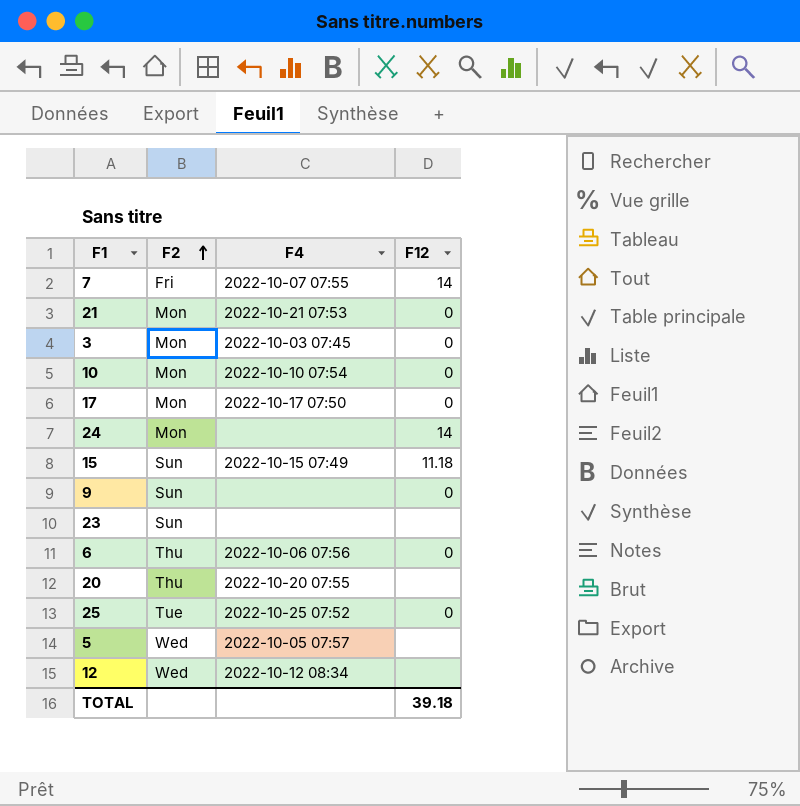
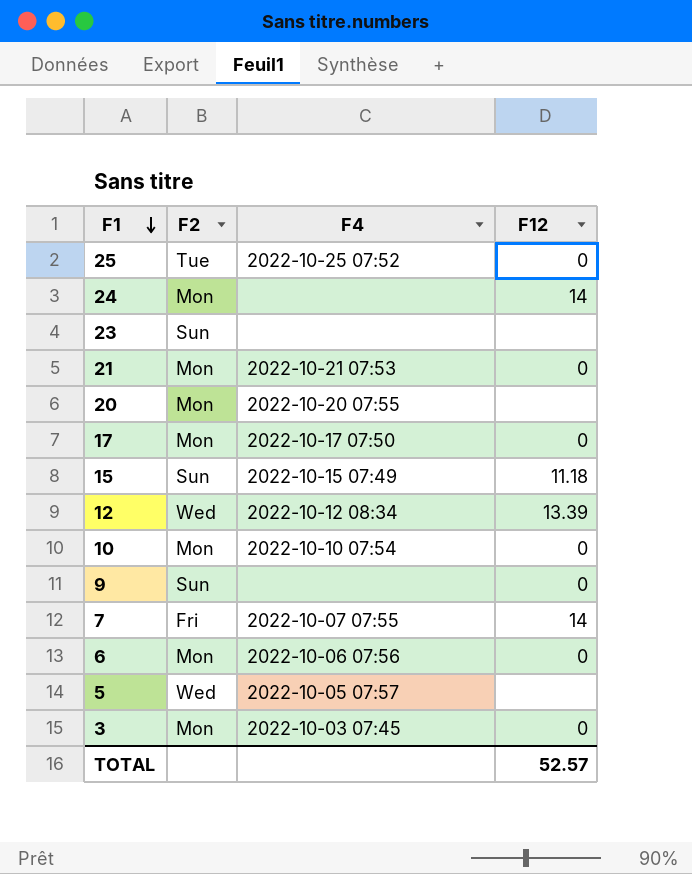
row order: F2 ascending -> F1 descending
20 | F2: Thu -> Mon
12 | F12: none -> 13.39
6 | F2: Thu -> Mon
TOTAL | F12: 39.18 -> 52.57

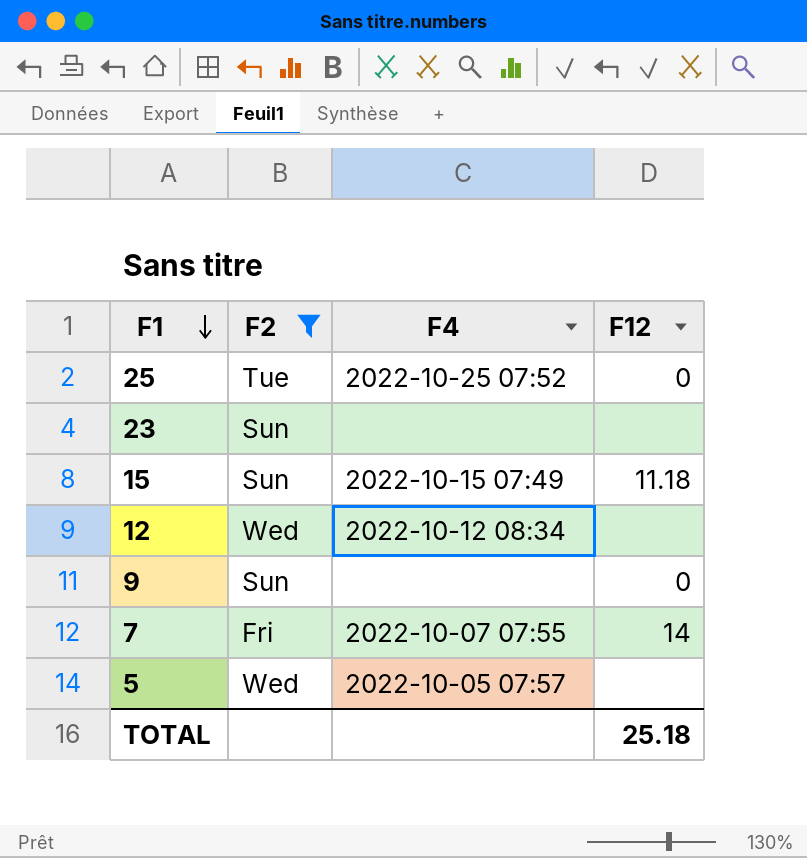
filter: none -> F2 != Mon
12 | F12: 13.39 -> none
TOTAL | F12: 52.57 -> 25.18

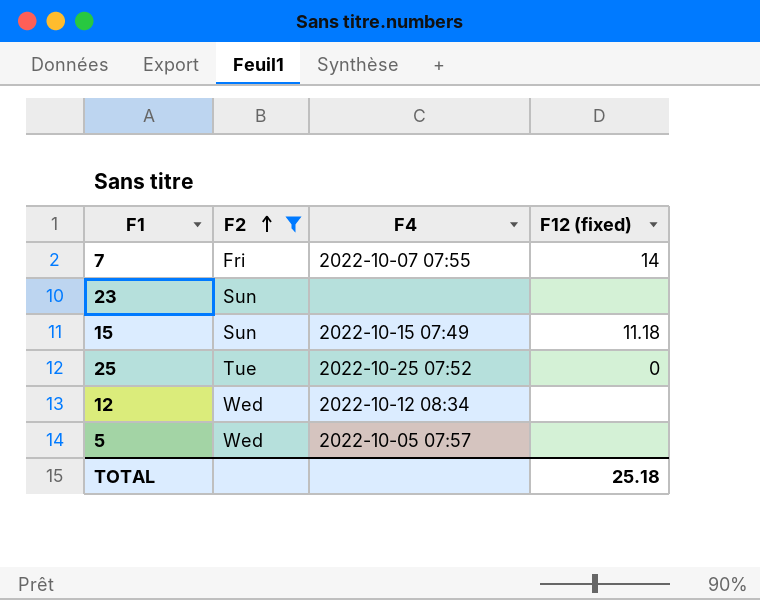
row order: F1 descending -> F2 ascending
column name: F12 -> F12 (fixed)
row 9: Sun | none | 0 -> none

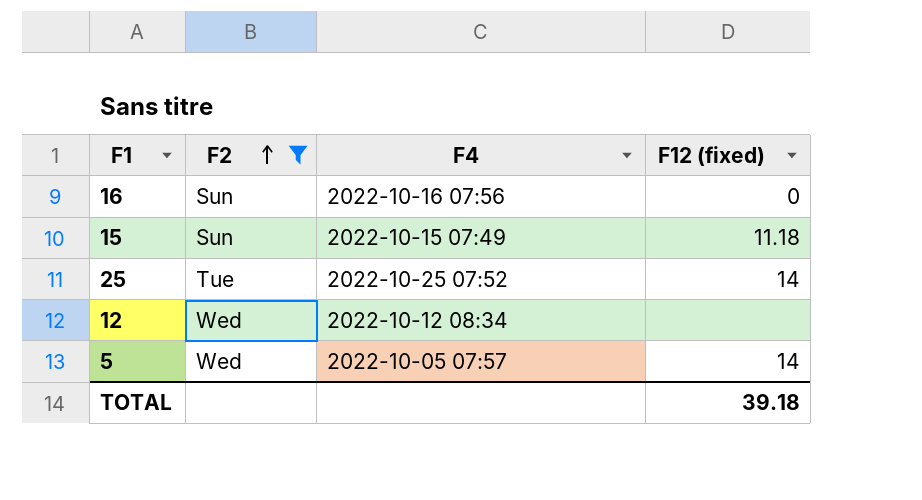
row 7: Fri | 2022-10-07 07:55 | 14 -> none
row 23: Sun | none | none -> none
row 16: none -> Sun | 2022-10-16 07:56 | 0
25 | F12 (fixed): 0 -> 14
5 | F12 (fixed): none -> 14
TOTAL | F12 (fixed): 25.18 -> 39.18

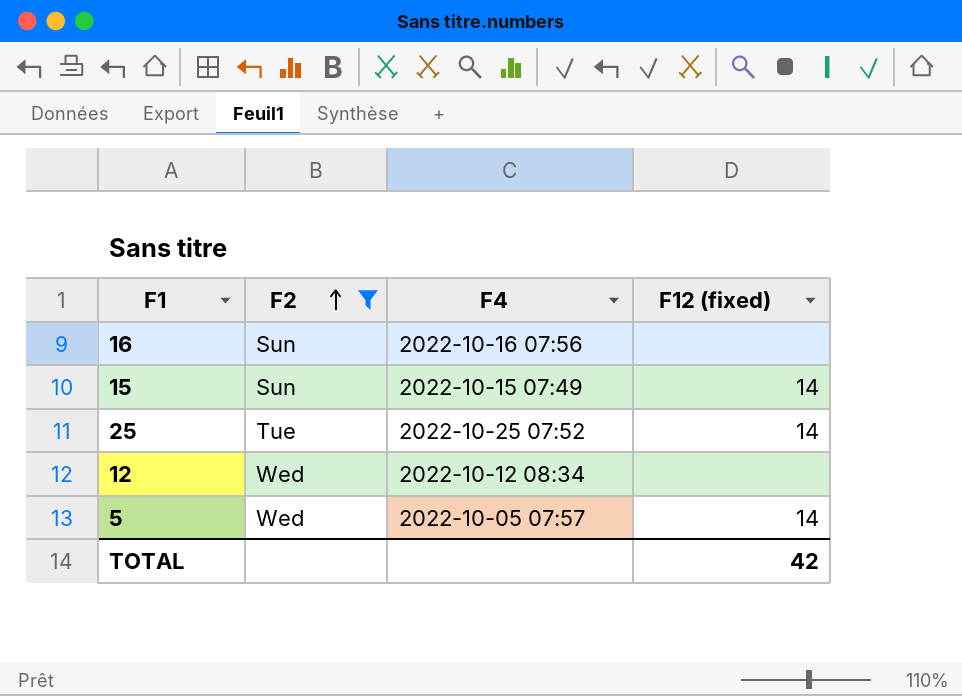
16 | F12 (fixed): 0 -> none
15 | F12 (fixed): 11.18 -> 14
TOTAL | F12 (fixed): 39.18 -> 42

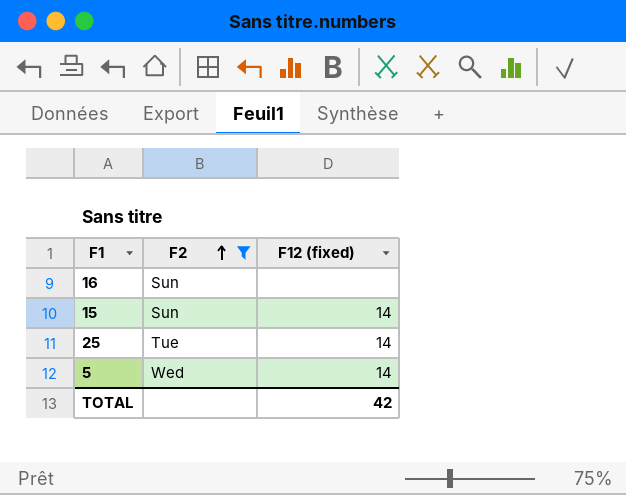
column F4 | position: 3 -> none
row 12: Wed | 2022-10-12 08:34 | none -> none

